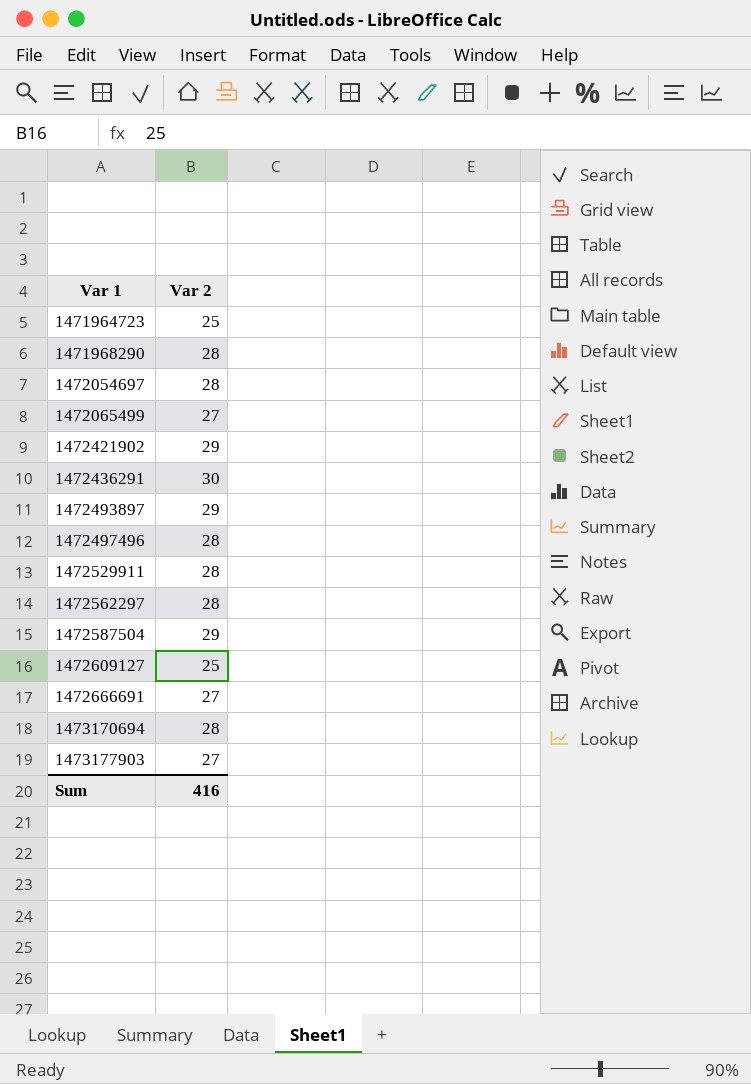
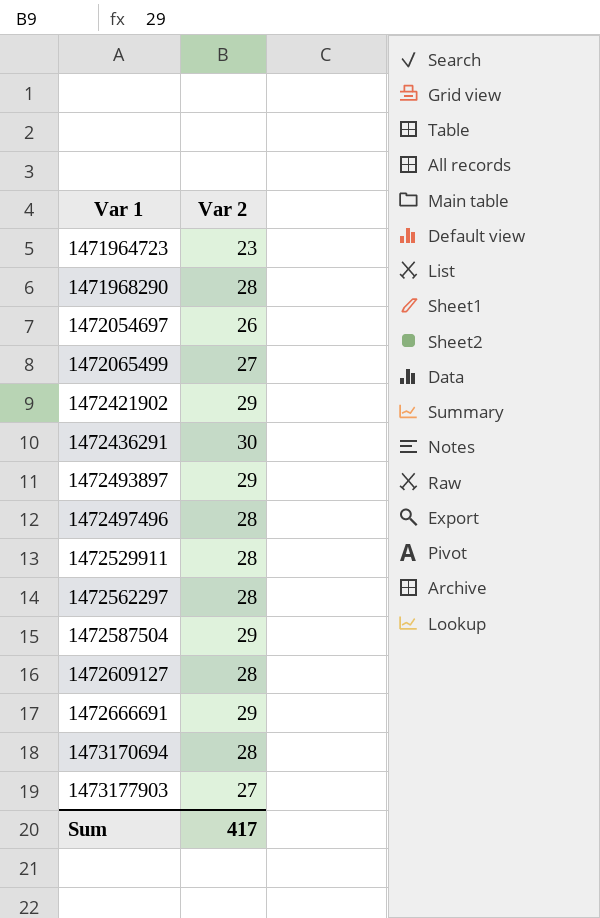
1471964723 | Var 2: 25 -> 23
1472054697 | Var 2: 28 -> 26
1472609127 | Var 2: 25 -> 28
1472666691 | Var 2: 27 -> 29
Sum | Var 2: 416 -> 417

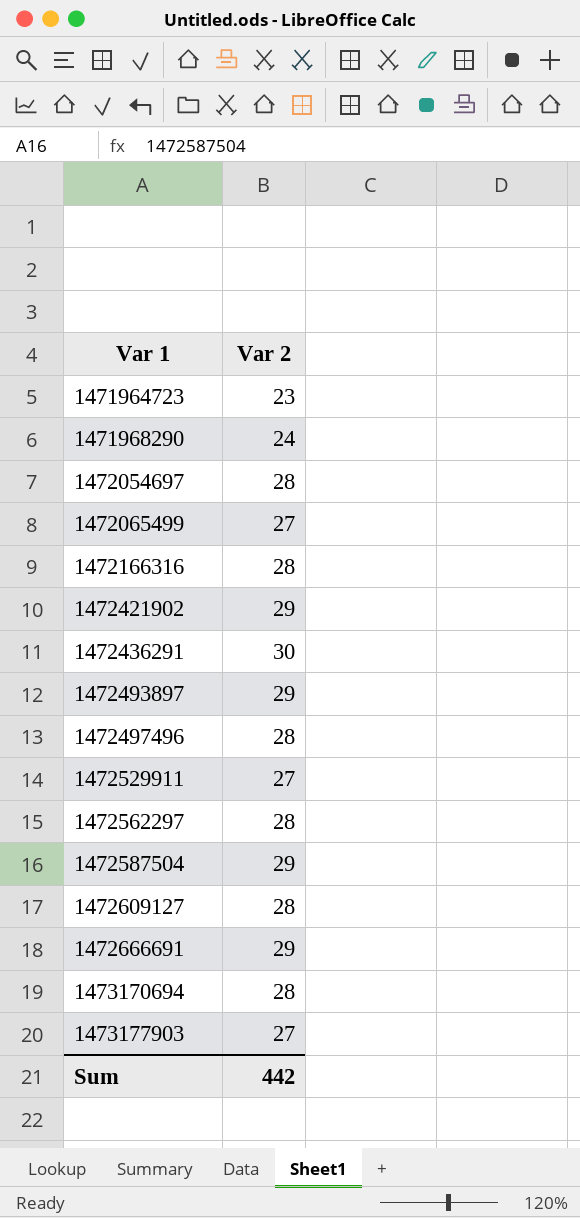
1471968290 | Var 2: 28 -> 24
1472054697 | Var 2: 26 -> 28
row 1472166316: none -> 28
1472529911 | Var 2: 28 -> 27
Sum | Var 2: 417 -> 442

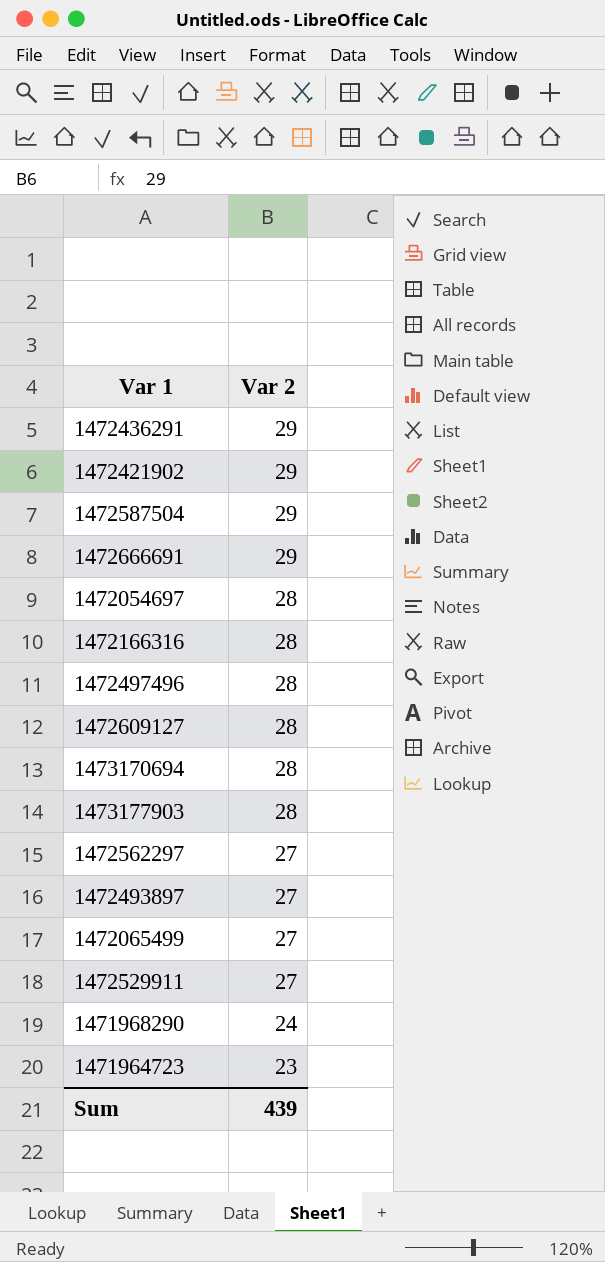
row order: Var 1 ascending -> Var 2 descending
1472436291 | Var 2: 30 -> 29
1473177903 | Var 2: 27 -> 28
1472562297 | Var 2: 28 -> 27
1472493897 | Var 2: 29 -> 27
Sum | Var 2: 442 -> 439

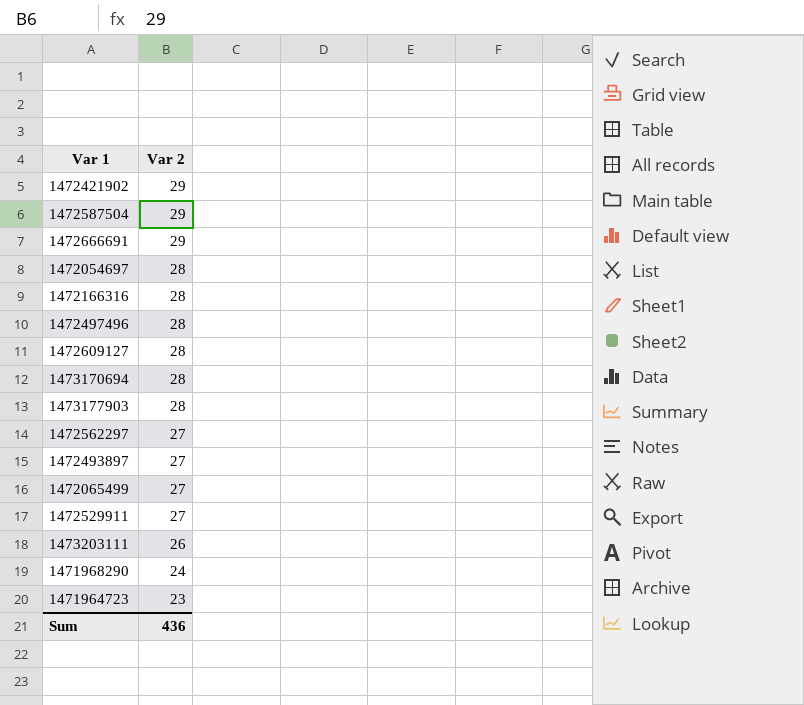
row 1472436291: 29 -> none
row 1473203111: none -> 26
Sum | Var 2: 439 -> 436

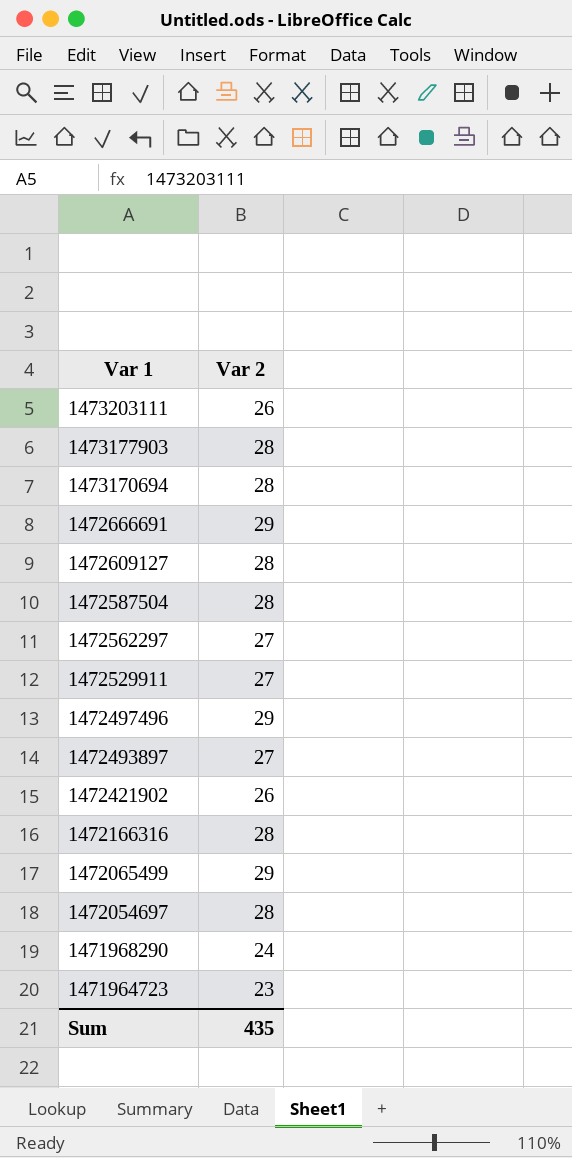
row order: Var 2 descending -> Var 1 descending
1472587504 | Var 2: 29 -> 28
1472497496 | Var 2: 28 -> 29
1472421902 | Var 2: 29 -> 26
1472065499 | Var 2: 27 -> 29
Sum | Var 2: 436 -> 435

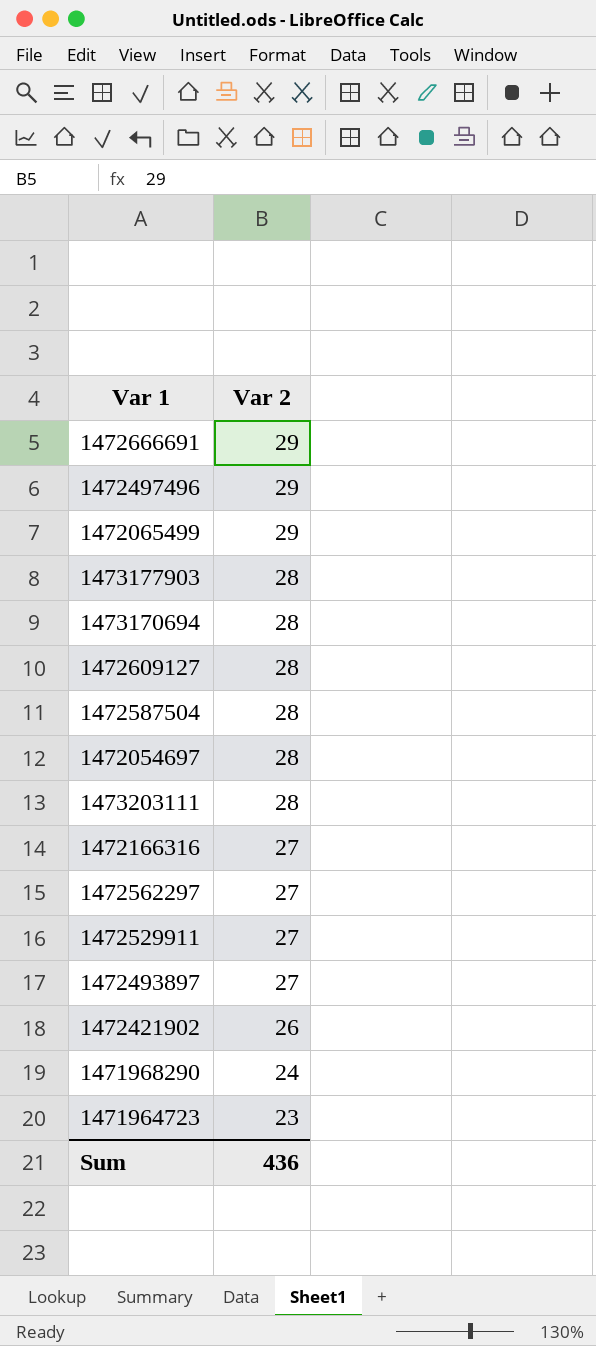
row order: Var 1 descending -> Var 2 descending
1473203111 | Var 2: 26 -> 28
1472166316 | Var 2: 28 -> 27
Sum | Var 2: 435 -> 436

